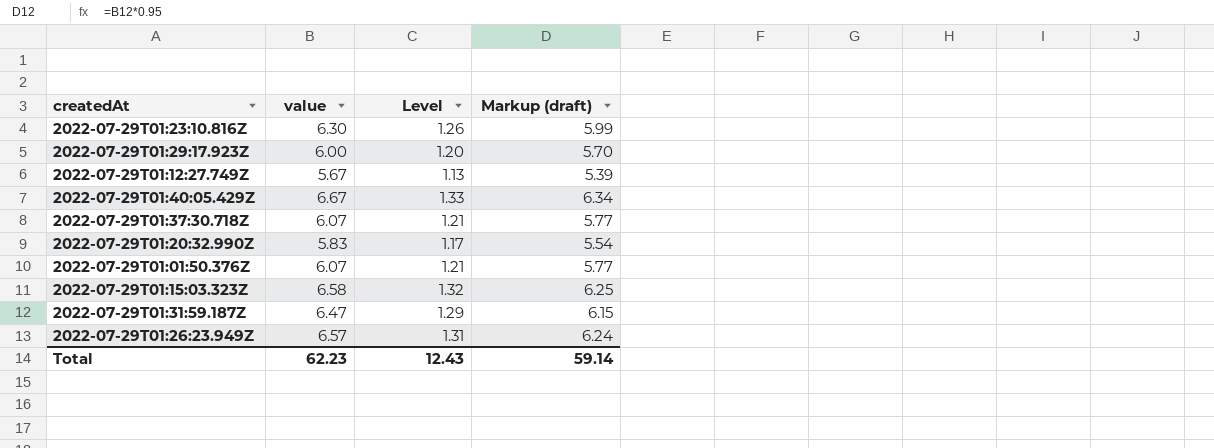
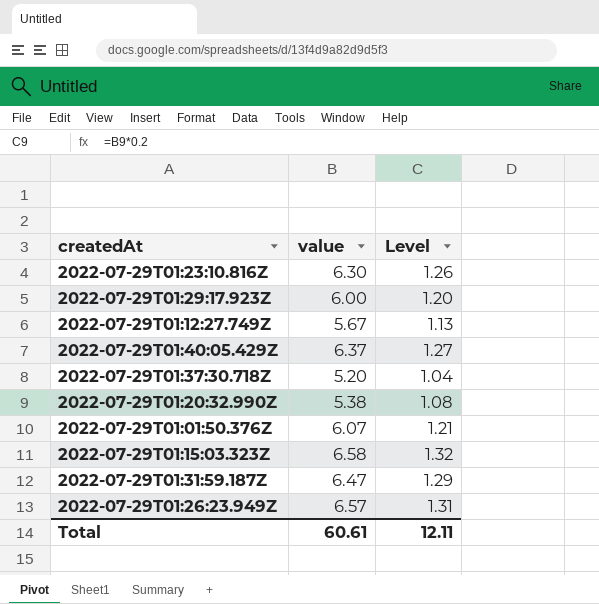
column Markup (draft) | formula: [value] * 0.95 -> none
2022-07-29T01:40:05.429Z | value: 6.67 -> 6.37
2022-07-29T01:40:05.429Z | Level: 1.33 -> 1.27
2022-07-29T01:37:30.718Z | value: 6.07 -> 5.20
2022-07-29T01:37:30.718Z | Level: 1.21 -> 1.04
2022-07-29T01:20:32.990Z | value: 5.83 -> 5.38
2022-07-29T01:20:32.990Z | Level: 1.17 -> 1.08
Total | value: 62.23 -> 60.61
Total | Level: 12.43 -> 12.11

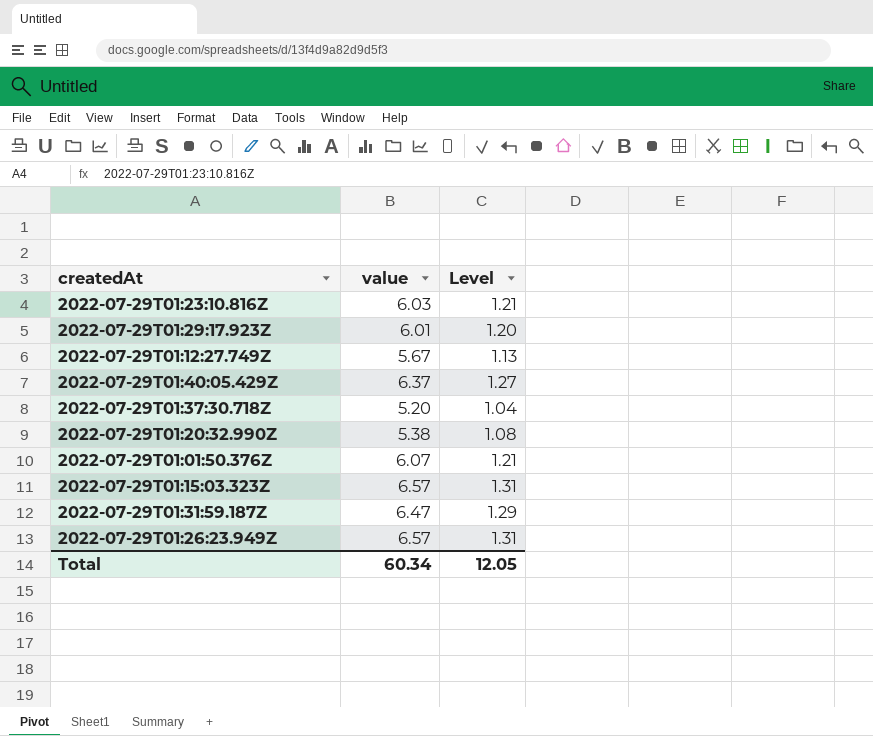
2022-07-29T01:23:10.816Z | value: 6.30 -> 6.03
2022-07-29T01:23:10.816Z | Level: 1.26 -> 1.21
2022-07-29T01:29:17.923Z | value: 6.00 -> 6.01
2022-07-29T01:15:03.323Z | value: 6.58 -> 6.57
2022-07-29T01:15:03.323Z | Level: 1.32 -> 1.31
Total | value: 60.61 -> 60.34
Total | Level: 12.11 -> 12.05

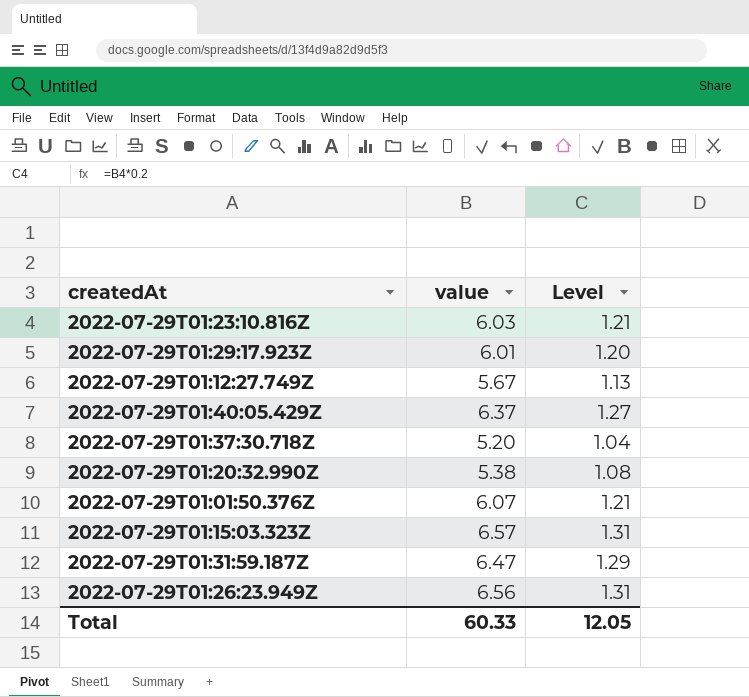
2022-07-29T01:26:23.949Z | value: 6.57 -> 6.56
Total | value: 60.34 -> 60.33

